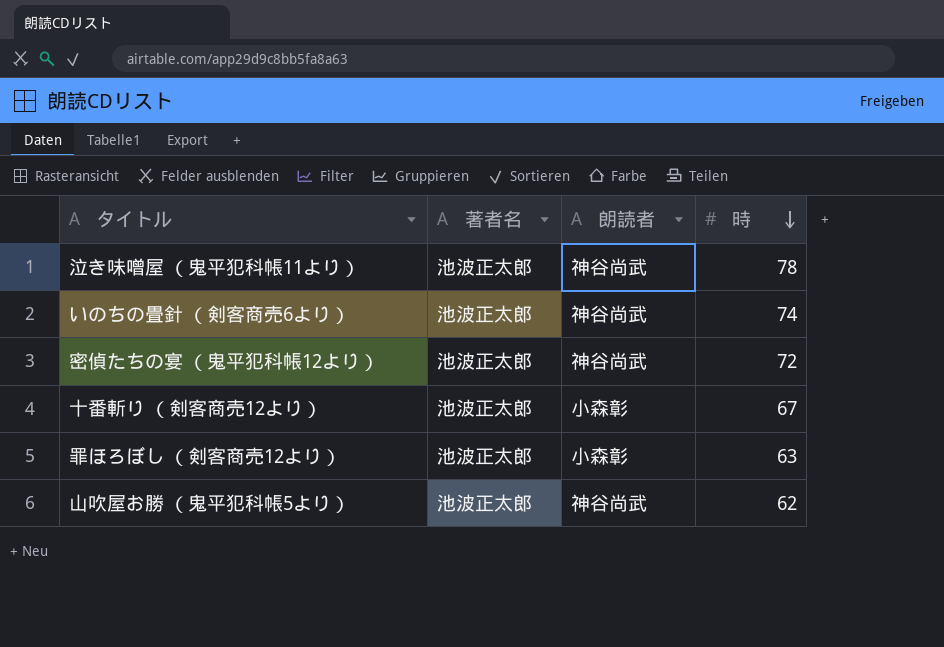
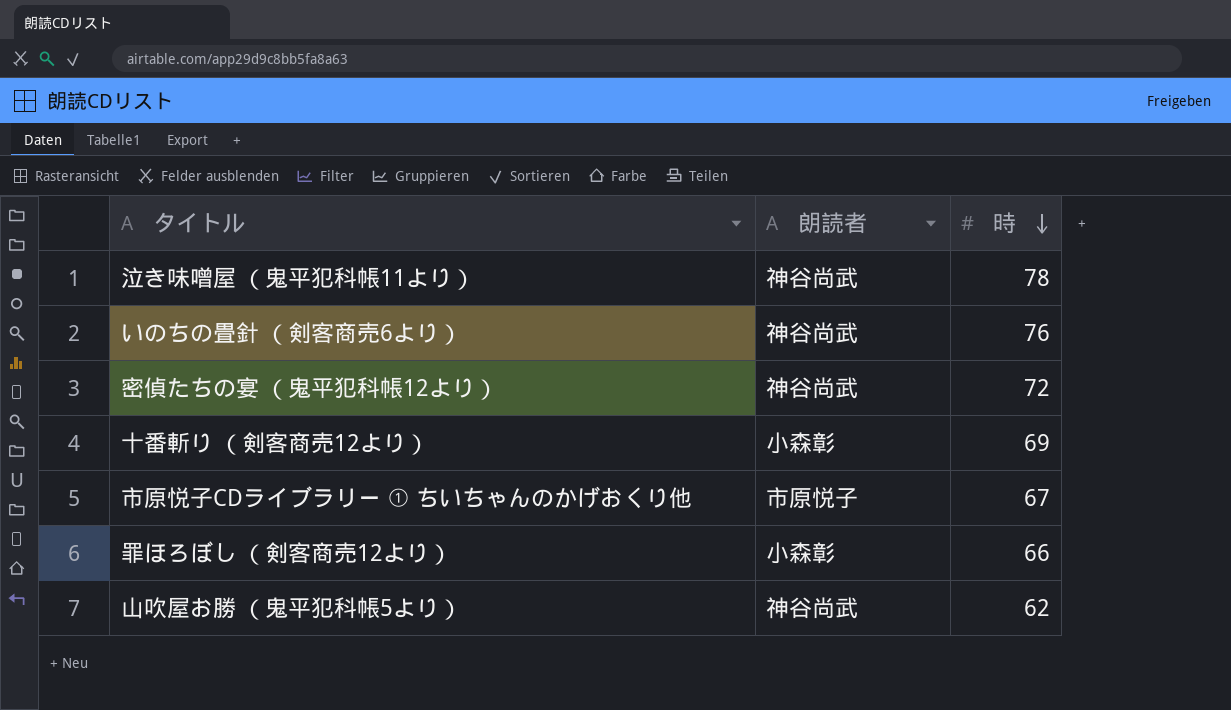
column 著者名 | position: 2 -> none
いのちの畳針 （剣客商売6より） | 時: 74 -> 76
十番斬り （剣客商売12より） | 時: 67 -> 69
row 市原悦子CDライブラリー ① ちいちゃんのかげおくり他: none -> 市原悦子 | 67
罪ほろぼし （剣客商売12より） | 時: 63 -> 66

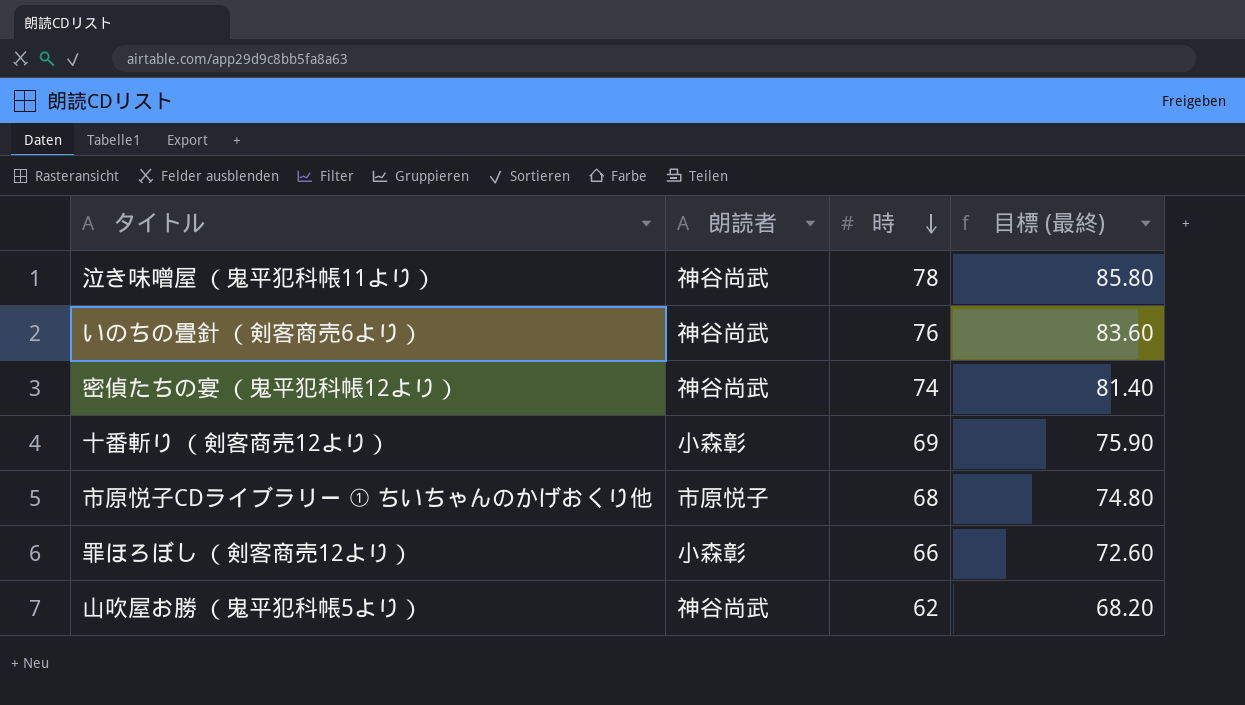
column 目標 (最終) | formula: none -> [時] * 1.1
密偵たちの宴 （鬼平犯科帳12より） | 時: 72 -> 74
市原悦子CDライブラリー ① ちいちゃんのかげおくり他 | 時: 67 -> 68

